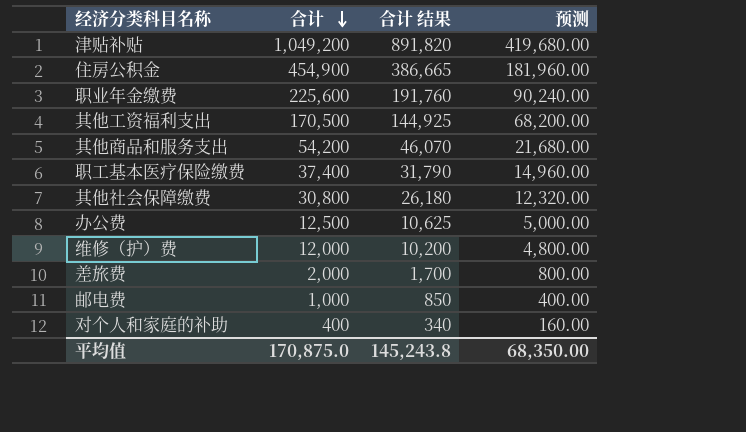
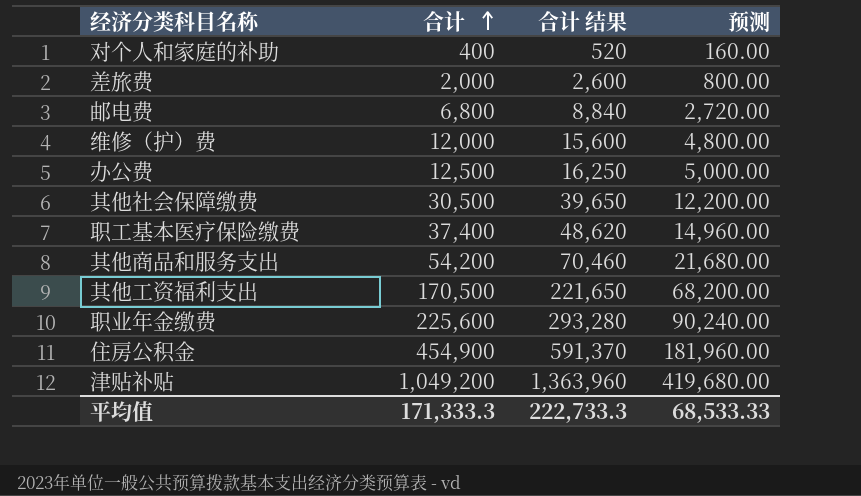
row order: 合计 descending -> 合计 ascending
column 合计 结果 | formula: [合计] * 0.85 -> [合计] * 1.3
邮电费 | 合计: 1,000 -> 6,800
邮电费 | 预测: 400.00 -> 2,720.00
其他社会保障缴费 | 合计: 30,800 -> 30,500
其他社会保障缴费 | 预测: 12,320.00 -> 12,200.00
平均值 | 合计: 170,875.0 -> 171,333.3
平均值 | 合计 结果: 145,243.8 -> 222,733.3
平均值 | 预测: 68,350.00 -> 68,533.33

